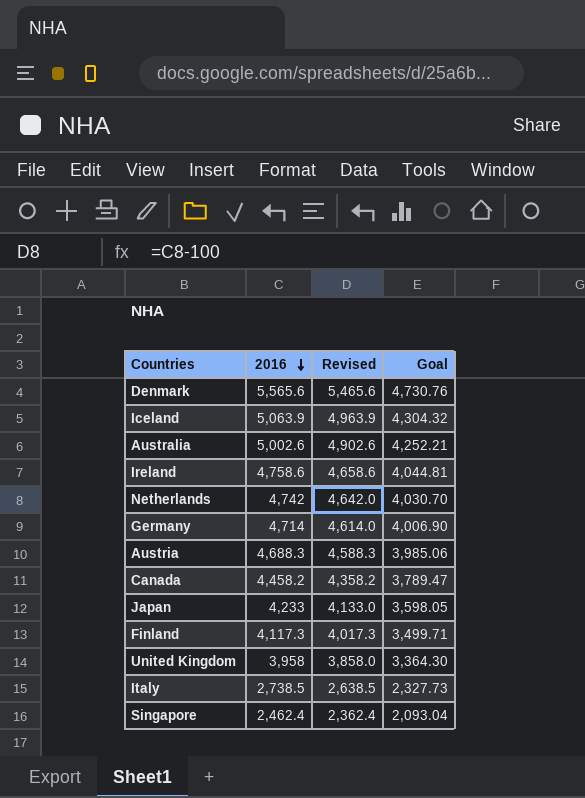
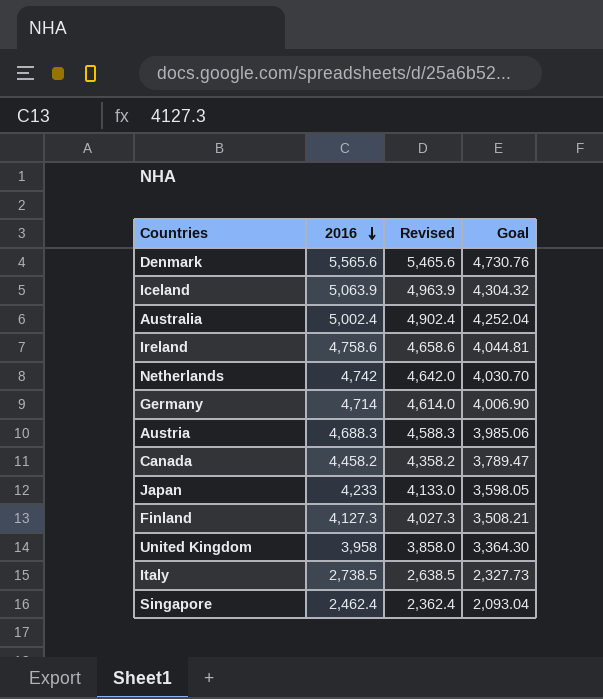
Australia | 2016: 5,002.6 -> 5,002.4
Australia | Revised: 4,902.6 -> 4,902.4
Australia | Goal: 4,252.21 -> 4,252.04
Finland | 2016: 4,117.3 -> 4,127.3
Finland | Revised: 4,017.3 -> 4,027.3
Finland | Goal: 3,499.71 -> 3,508.21

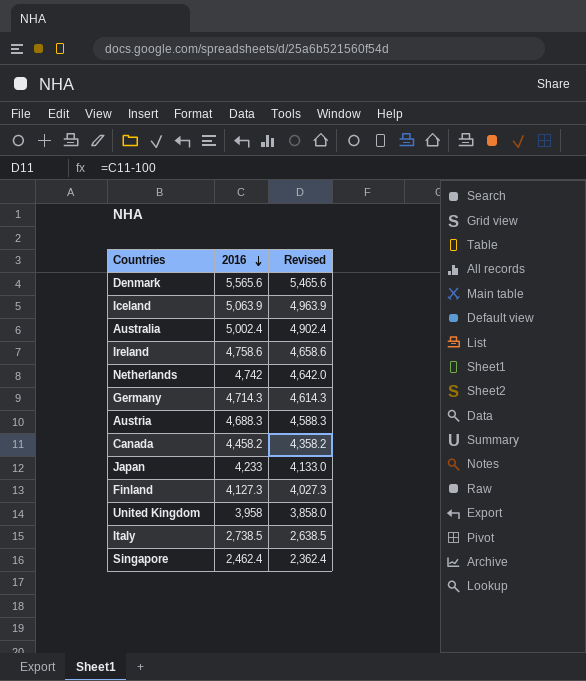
column Goal | formula: [2016] * 0.85 -> none
Germany | 2016: 4,714 -> 4,714.3
Germany | Revised: 4,614.0 -> 4,614.3

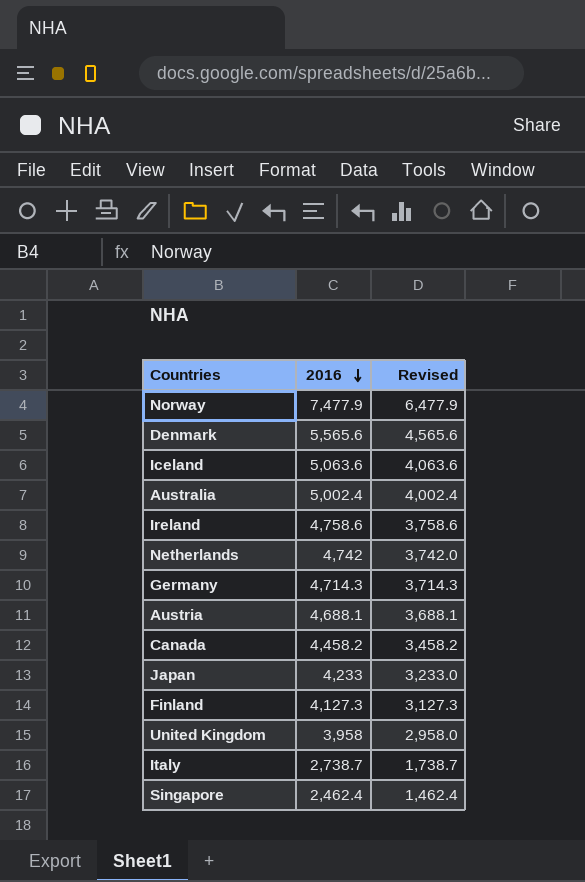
column Revised | formula: [2016] - 100 -> [2016] - 1000
row Norway: none -> 7,477.9 | 6,477.9
Iceland | 2016: 5,063.9 -> 5,063.6
Austria | 2016: 4,688.3 -> 4,688.1
Italy | 2016: 2,738.5 -> 2,738.7

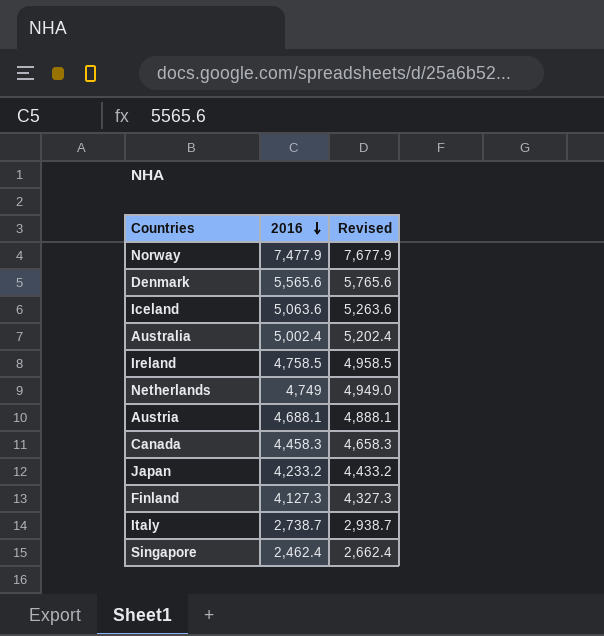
column Revised | formula: [2016] - 1000 -> [2016] + 200
row Germany: 4,714.3 | 3,714.3 -> none
row United Kingdom: 3,958 | 2,958.0 -> none
Ireland | 2016: 4,758.6 -> 4,758.5
Netherlands | 2016: 4,742 -> 4,749
Canada | 2016: 4,458.2 -> 4,458.3
Japan | 2016: 4,233 -> 4,233.2

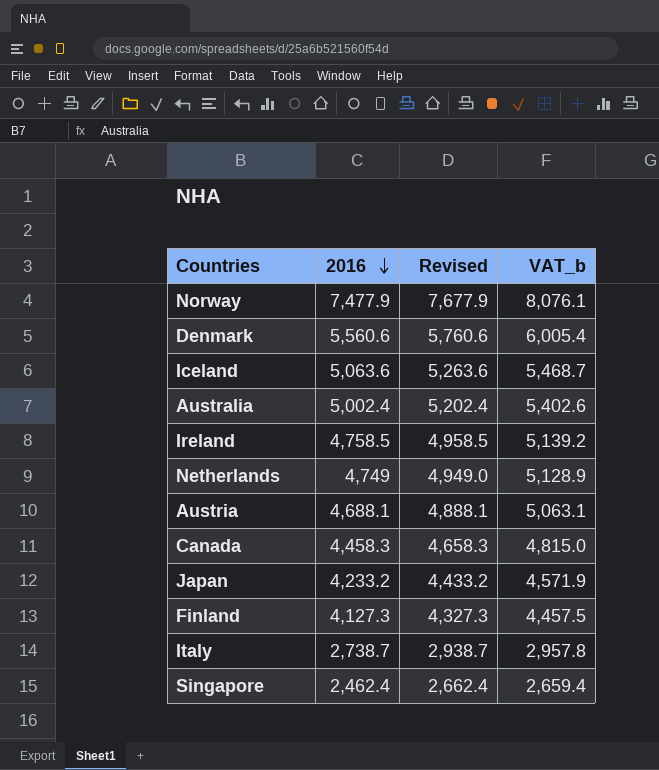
column VAT_b | formula: none -> [2016] * 1.08
Denmark | 2016: 5,565.6 -> 5,560.6
Denmark | Revised: 5,765.6 -> 5,760.6

